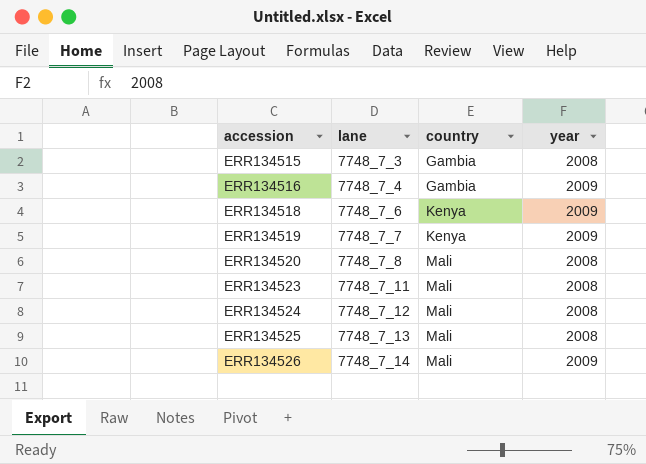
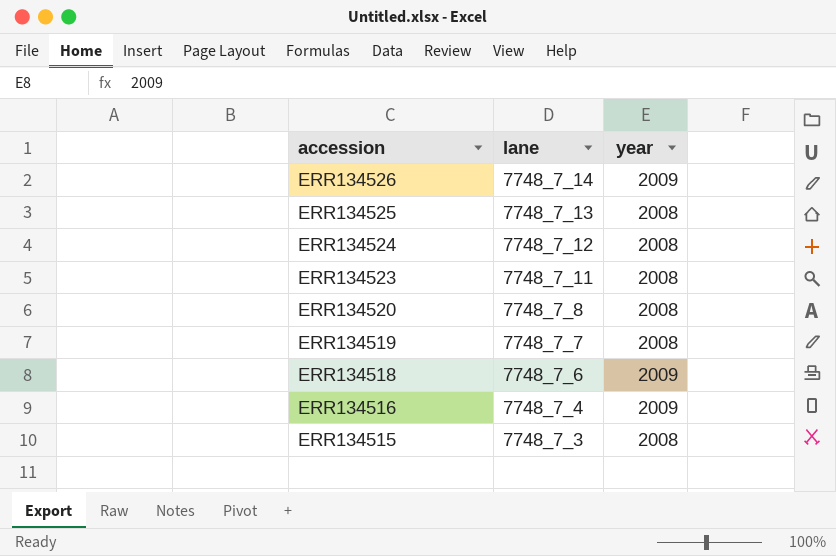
row order: accession ascending -> accession descending
column country | position: 3 -> none
ERR134519 | year: 2009 -> 2008

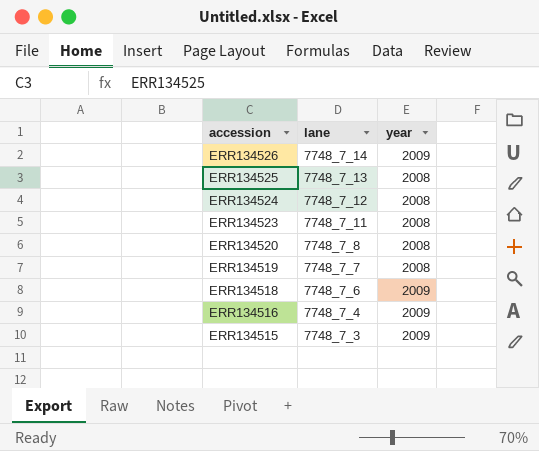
ERR134515 | year: 2008 -> 2009

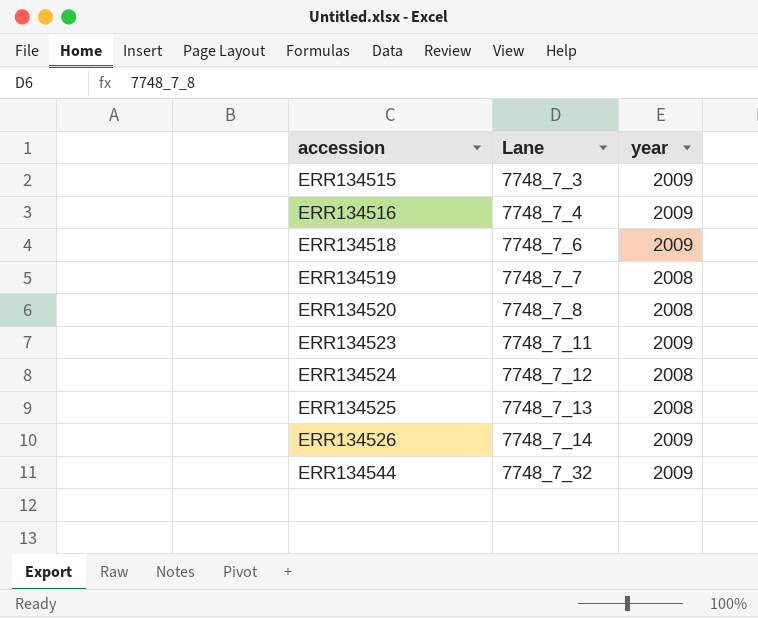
row order: accession descending -> accession ascending
column name: lane -> Lane
ERR134523 | year: 2008 -> 2009
row ERR134544: none -> 7748_7_32 | 2009

